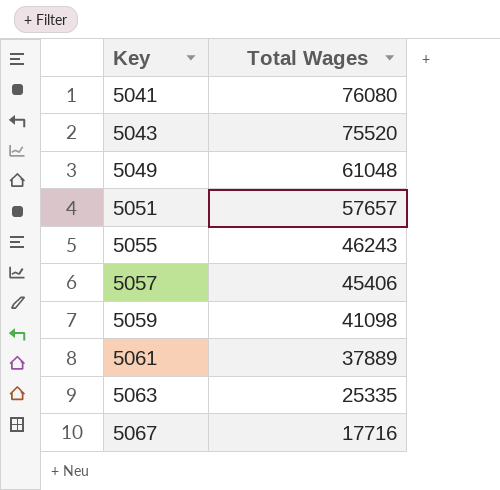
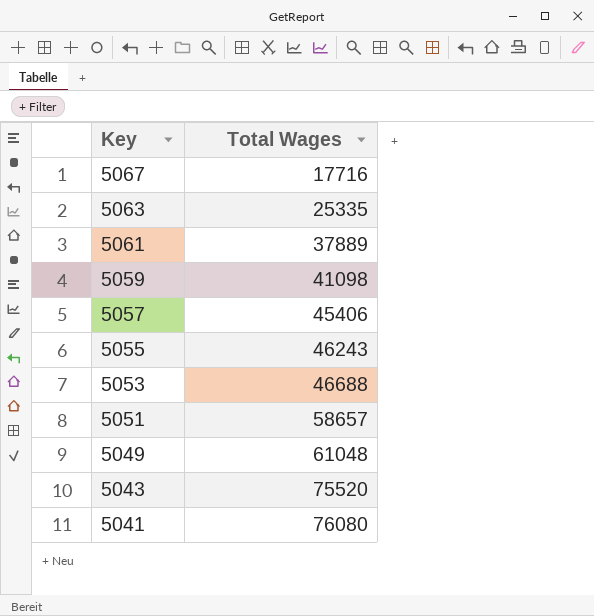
row order: Key ascending -> Key descending
row 5053: none -> 46688
5051 | Total Wages: 57657 -> 58657

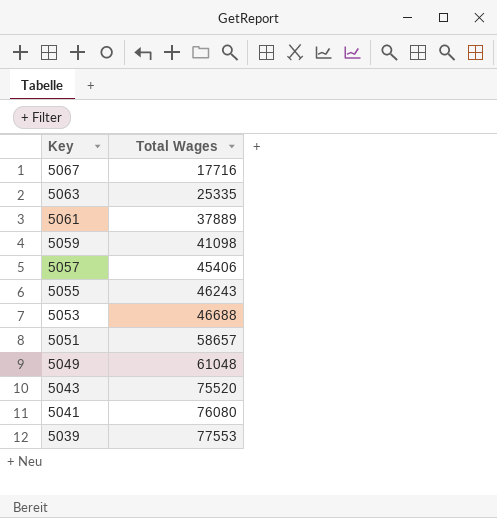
row 5039: none -> 77553

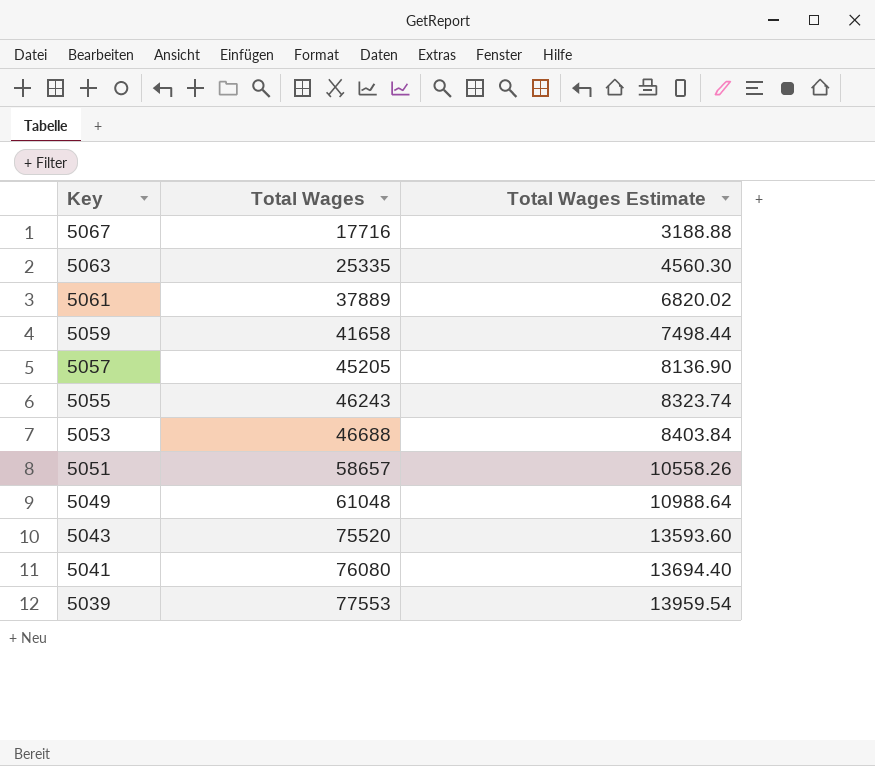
column Total Wages Estimate | formula: none -> [Total Wages] * 0.18
5059 | Total Wages: 41098 -> 41658
5057 | Total Wages: 45406 -> 45205

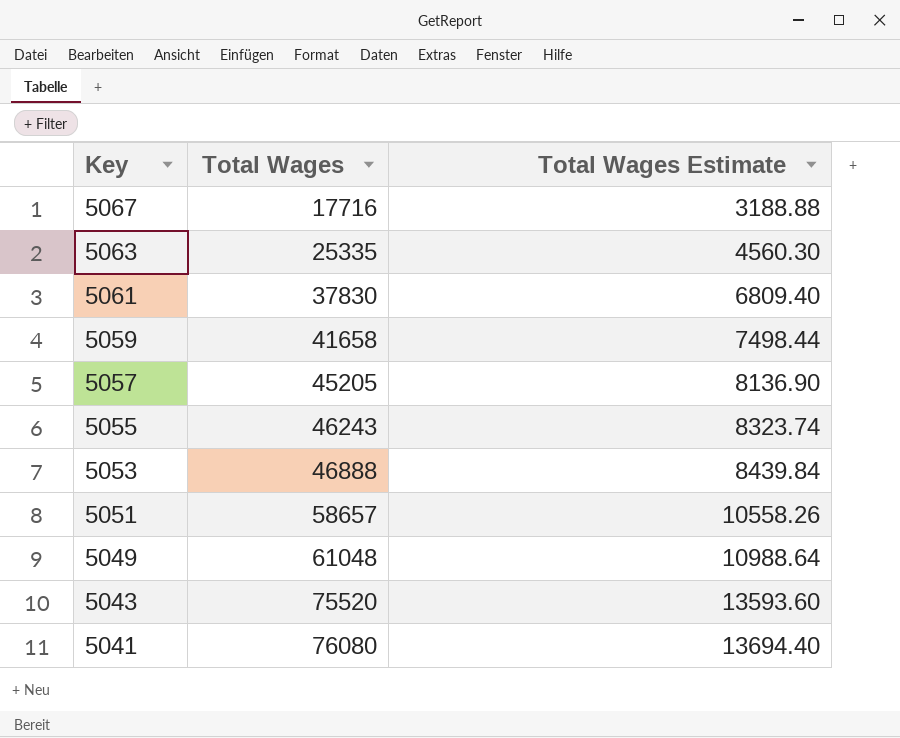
row 5039: 77553 | 13959.54 -> none
5061 | Total Wages: 37889 -> 37830
5061 | Total Wages Estimate: 6820.02 -> 6809.40
5053 | Total Wages: 46688 -> 46888
5053 | Total Wages Estimate: 8403.84 -> 8439.84

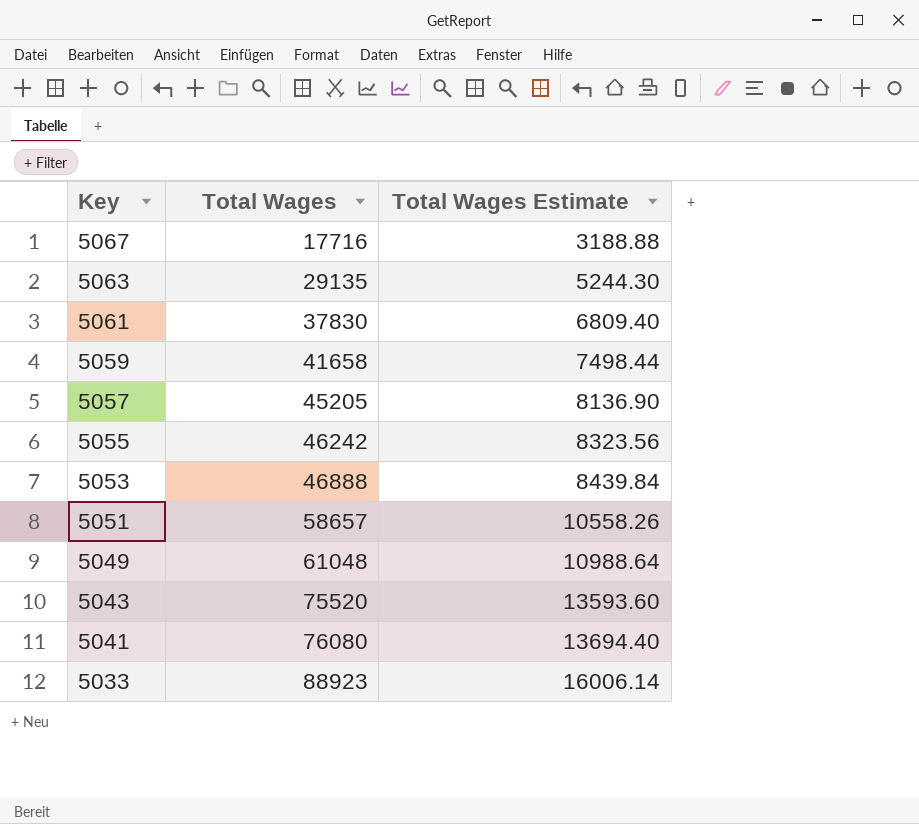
5063 | Total Wages: 25335 -> 29135
5063 | Total Wages Estimate: 4560.30 -> 5244.30
5055 | Total Wages: 46243 -> 46242
5055 | Total Wages Estimate: 8323.74 -> 8323.56
row 5033: none -> 88923 | 16006.14

